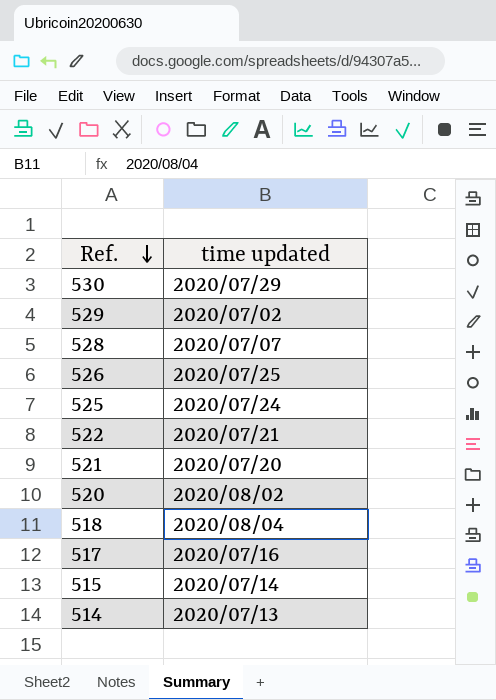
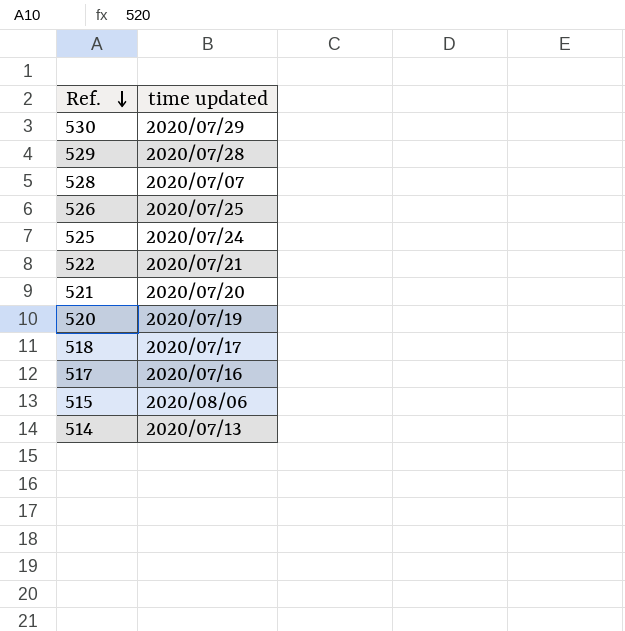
529 | time updated: 2020/07/02 -> 2020/07/28
520 | time updated: 2020/08/02 -> 2020/07/19
518 | time updated: 2020/08/04 -> 2020/07/17
515 | time updated: 2020/07/14 -> 2020/08/06

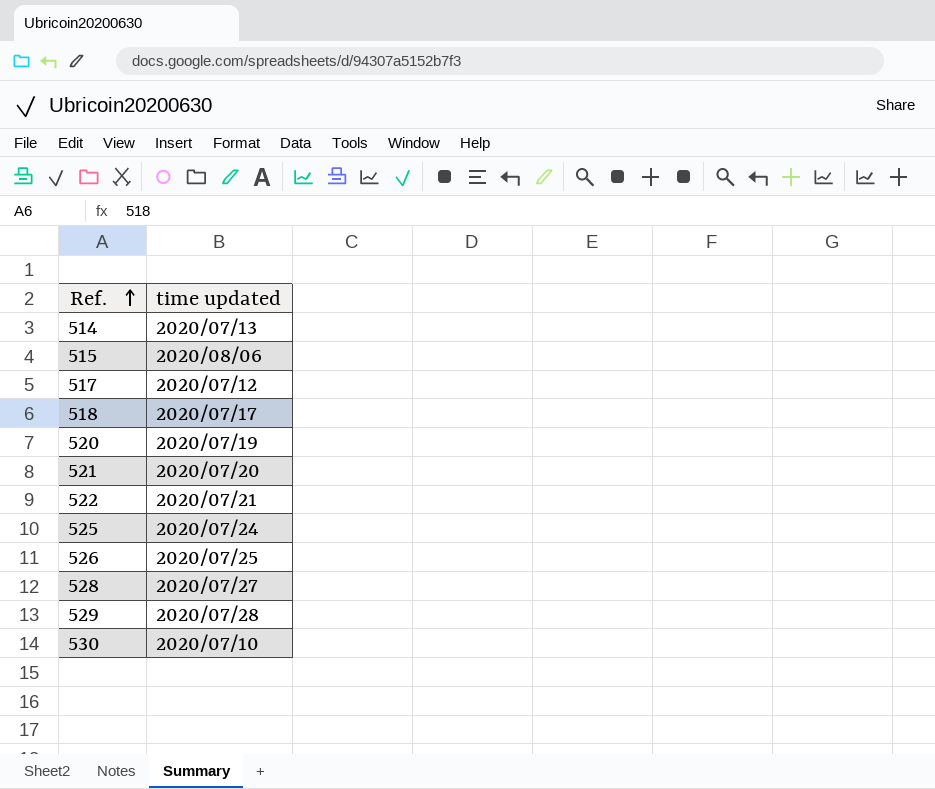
row order: Ref. descending -> Ref. ascending
517 | time updated: 2020/07/16 -> 2020/07/12
528 | time updated: 2020/07/07 -> 2020/07/27
530 | time updated: 2020/07/29 -> 2020/07/10

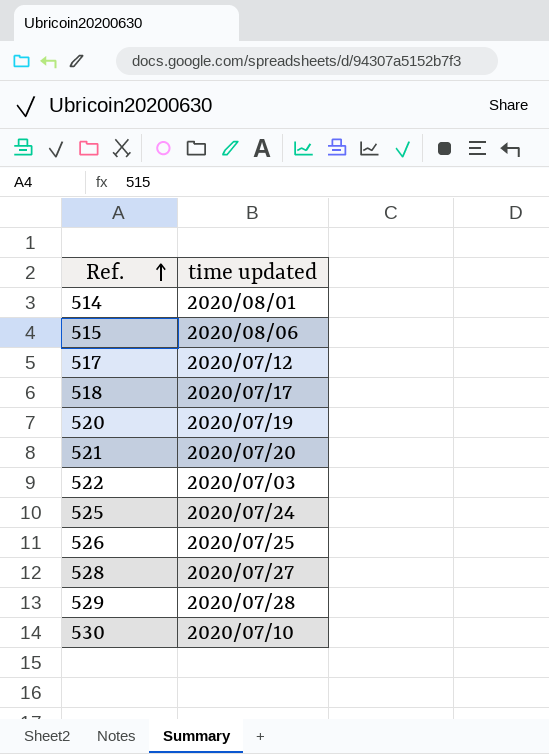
514 | time updated: 2020/07/13 -> 2020/08/01
522 | time updated: 2020/07/21 -> 2020/07/03

